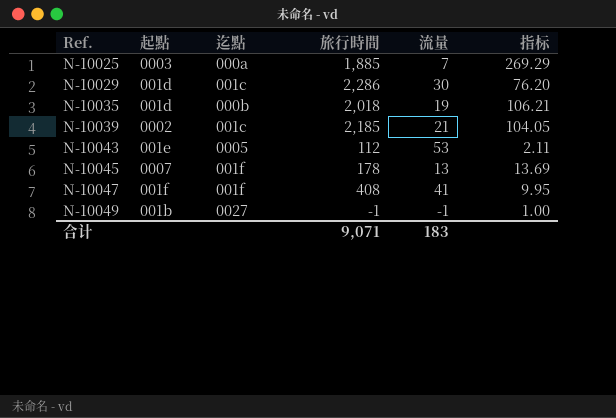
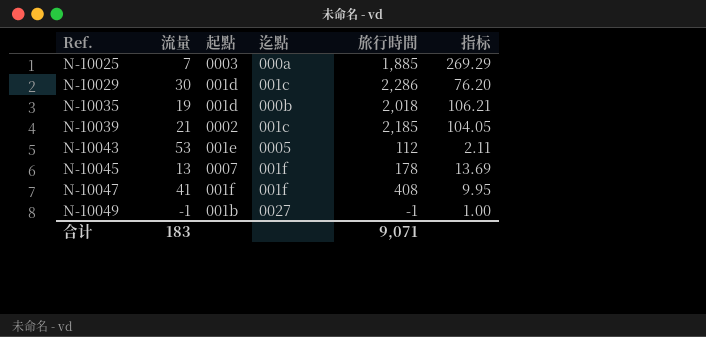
column 流量 | position: 5 -> 2

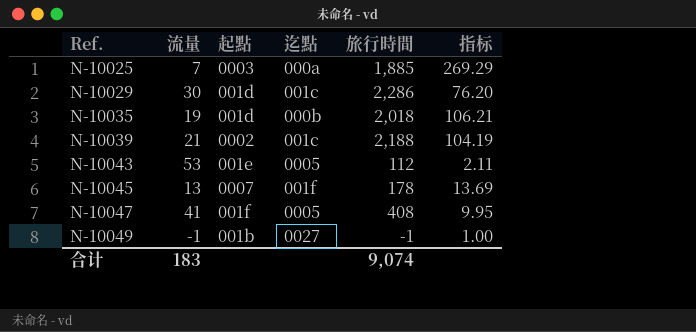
N-10039 | 旅行時間: 2,185 -> 2,188
N-10039 | 指标: 104.05 -> 104.19
N-10047 | 迄點: 001f -> 0005
合计 | 旅行時間: 9,071 -> 9,074

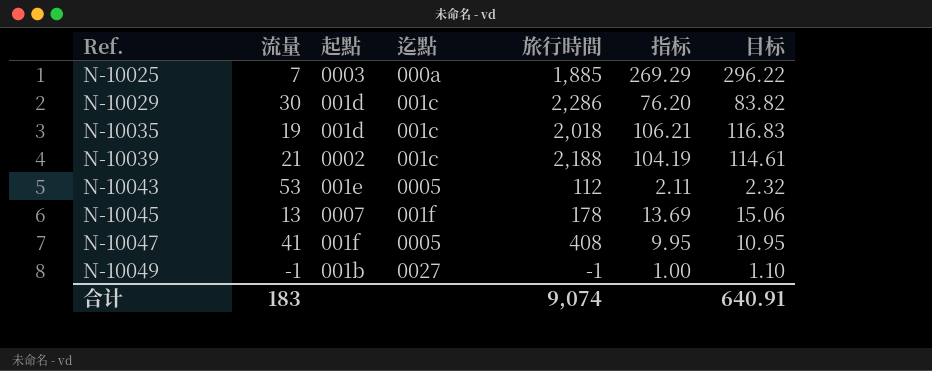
column 目标 | formula: none -> [指标] * 1.1
N-10035 | 迄點: 000b -> 001c

